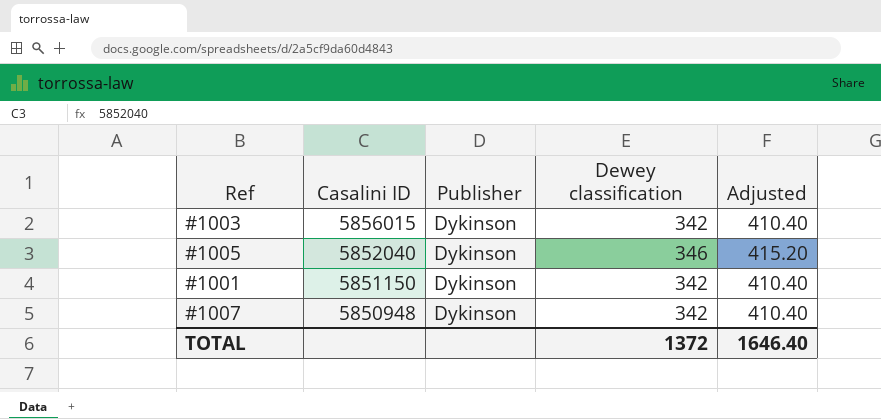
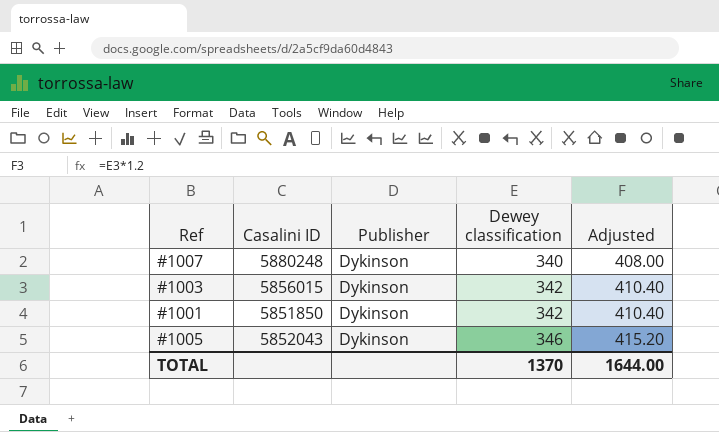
row order: Casalini ID descending -> Dewey classification ascending
#1007 | Casalini ID: 5850948 -> 5880248
#1007 | Dewey classification: 342 -> 340
#1007 | Adjusted: 410.40 -> 408.00
#1001 | Casalini ID: 5851150 -> 5851850
#1005 | Casalini ID: 5852040 -> 5852043
TOTAL | Dewey classification: 1372 -> 1370
TOTAL | Adjusted: 1646.40 -> 1644.00

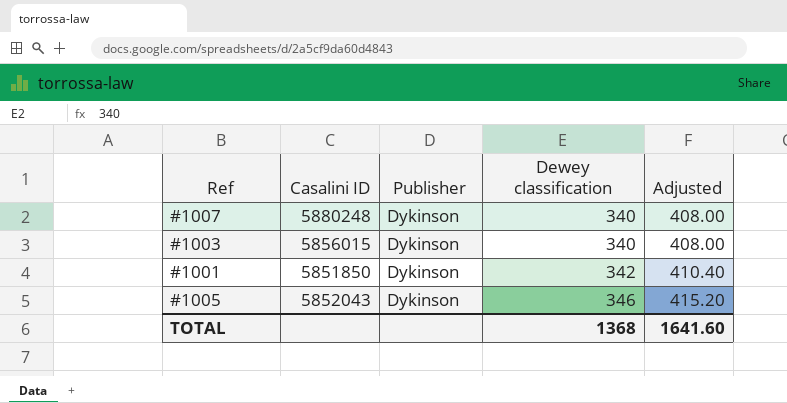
#1003 | Dewey classification: 342 -> 340
#1003 | Adjusted: 410.40 -> 408.00
TOTAL | Dewey classification: 1370 -> 1368
TOTAL | Adjusted: 1644.00 -> 1641.60

